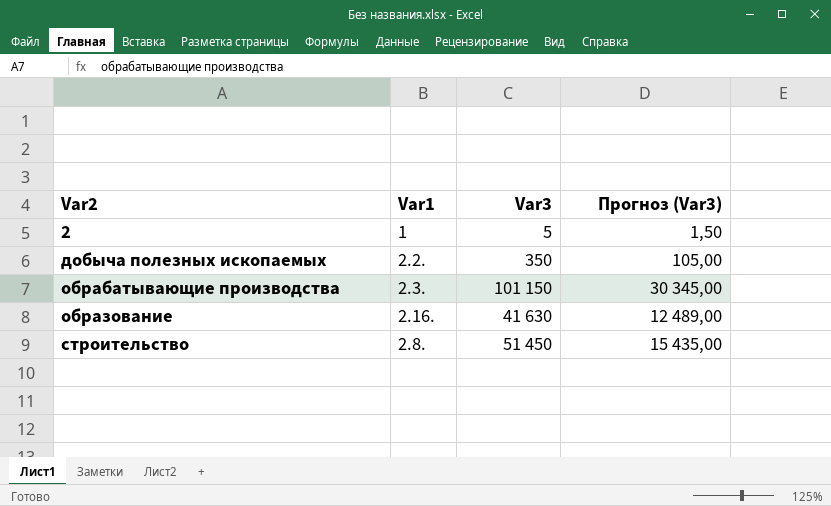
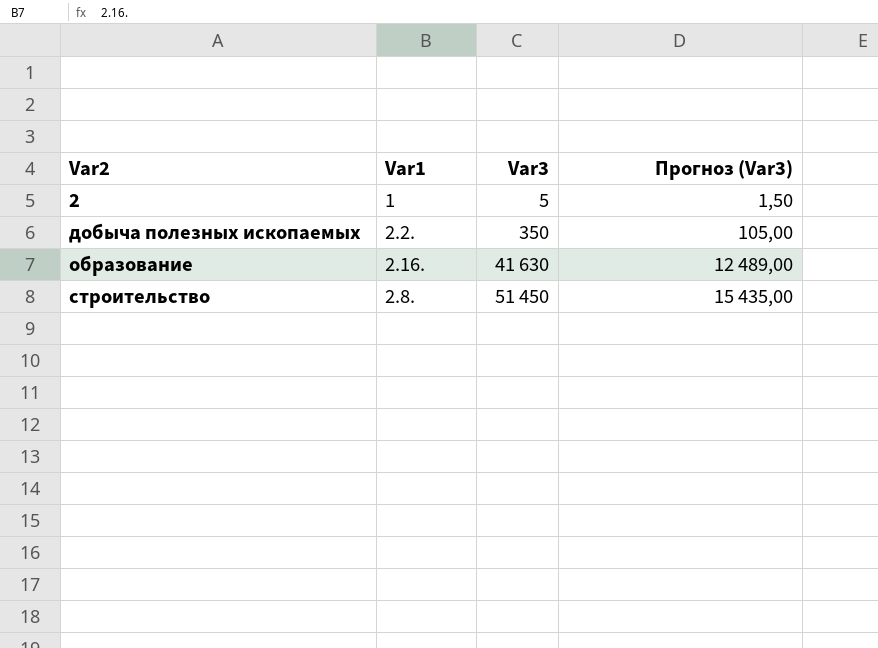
row обрабатывающие производства: 2.3. | 101 150 | 30 345,00 -> none

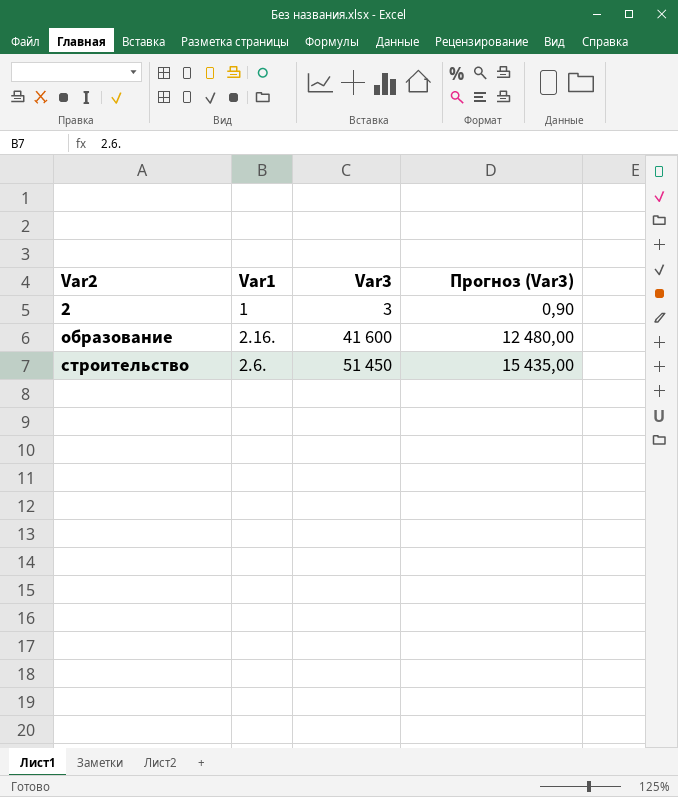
row добыча полезных ископаемых: 2.2. | 350 | 105,00 -> none
2 | Var3: 5 -> 3
2 | Прогноз (Var3): 1,50 -> 0,90
образование | Var3: 41 630 -> 41 600
образование | Прогноз (Var3): 12 489,00 -> 12 480,00
строительство | Var1: 2.8. -> 2.6.

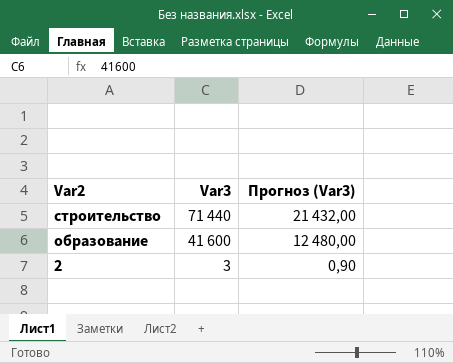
row order: Var2 ascending -> Var2 descending
column Var1 | position: 2 -> none
строительство | Var3: 51 450 -> 71 440
строительство | Прогноз (Var3): 15 435,00 -> 21 432,00

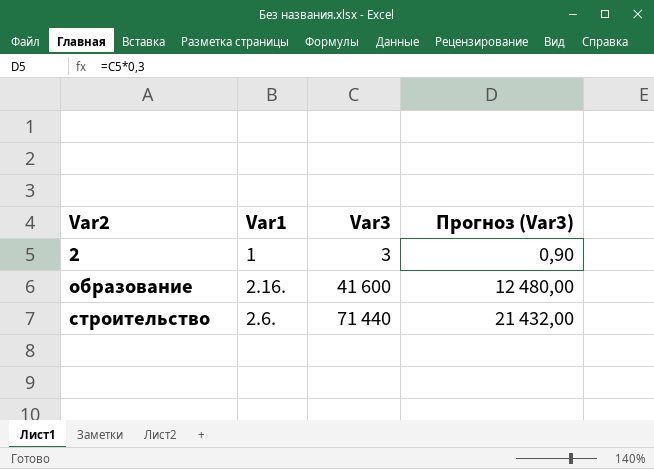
row order: Var2 descending -> Var2 ascending
column Var1 | position: none -> 2

